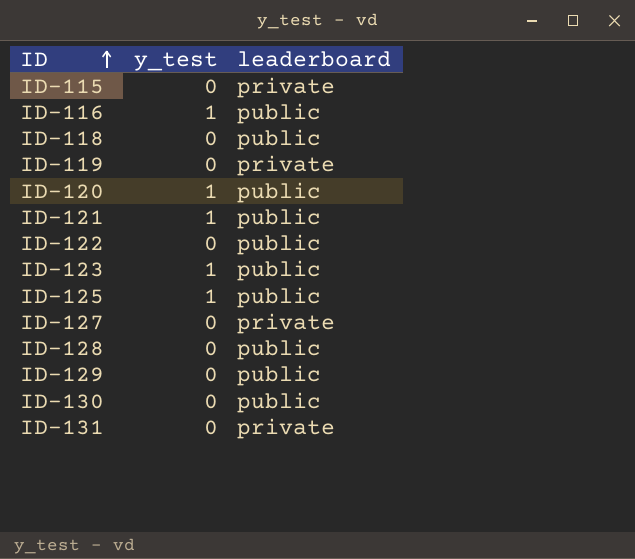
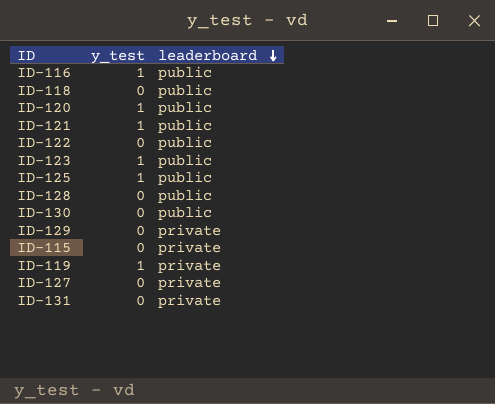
row order: ID ascending -> leaderboard descending
ID-129 | leaderboard: public -> private
ID-119 | y_test: 0 -> 1

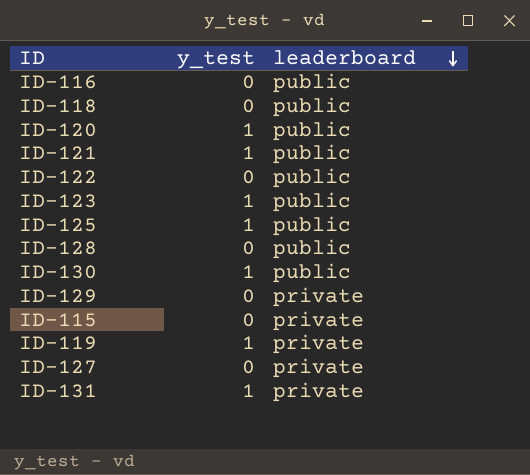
ID-116 | y_test: 1 -> 0
ID-130 | y_test: 0 -> 1
ID-131 | y_test: 0 -> 1

